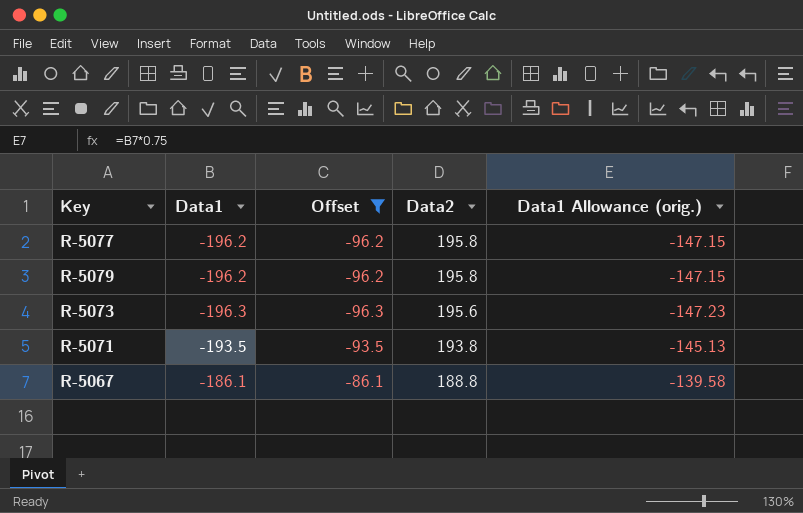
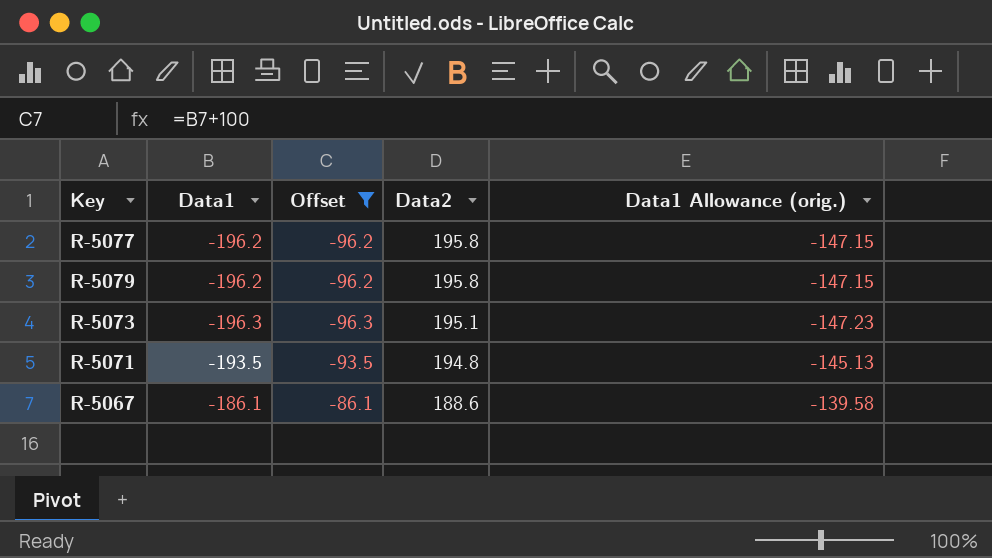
R-5073 | Data2: 195.6 -> 195.1
R-5071 | Data2: 193.8 -> 194.8
R-5067 | Data2: 188.8 -> 188.6

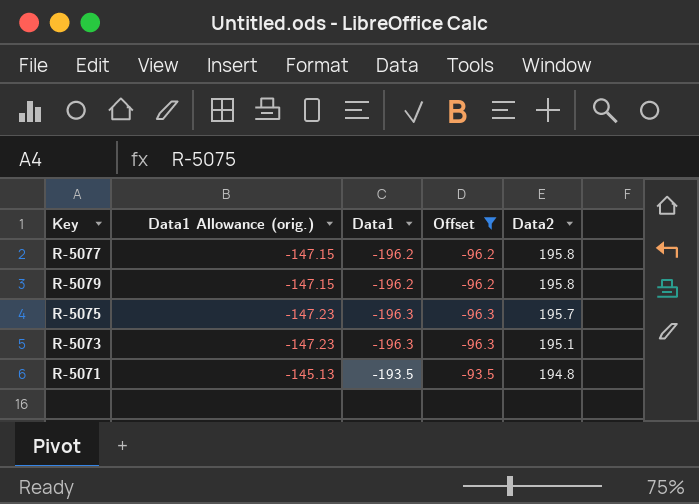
column Data1 Allowance (orig.) | position: 5 -> 2
row R-5067: -186.1 | -86.1 | 188.6 | -139.58 -> none
row R-5075: none -> -147.23 | -196.3 | -96.3 | 195.7

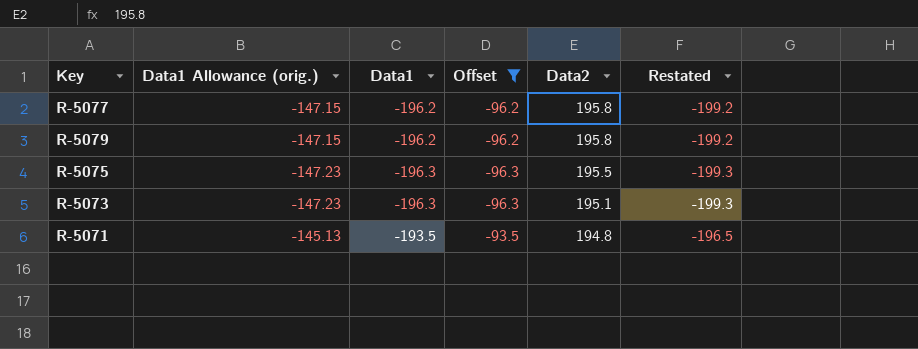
column Restated | formula: none -> [Data1] - 3
R-5075 | Data2: 195.7 -> 195.5

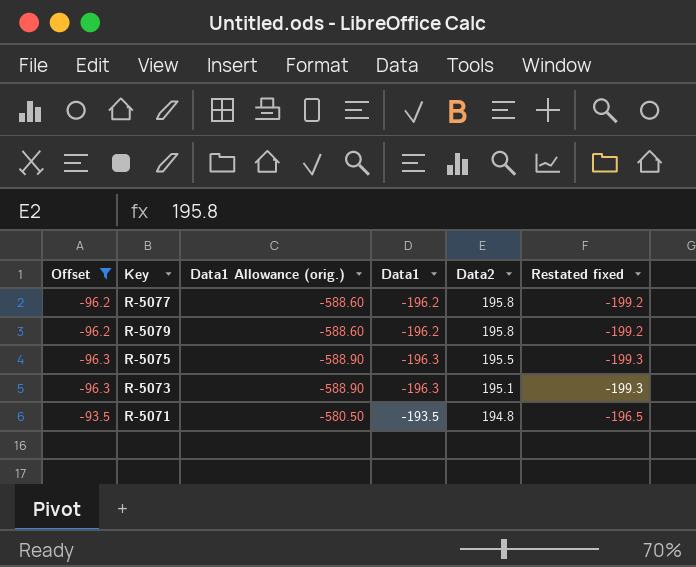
column Offset | position: 4 -> 1
column Data1 Allowance (orig.) | formula: [Data1] * 0.75 -> [Data1] * 3
column name: Restated -> Restated fixed

